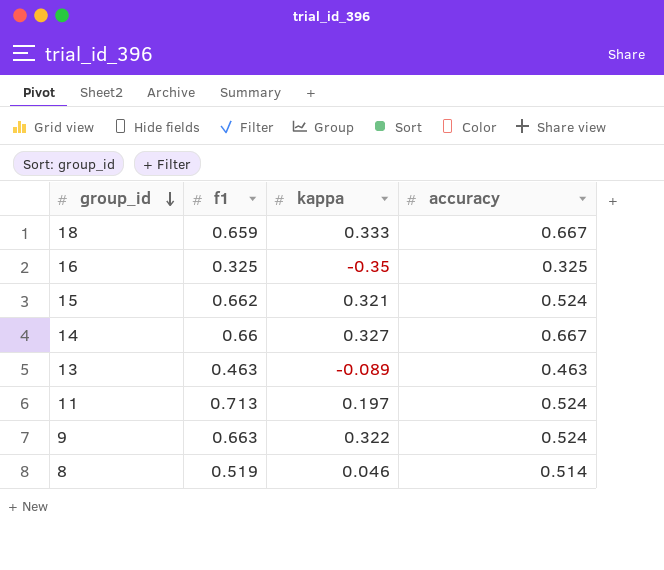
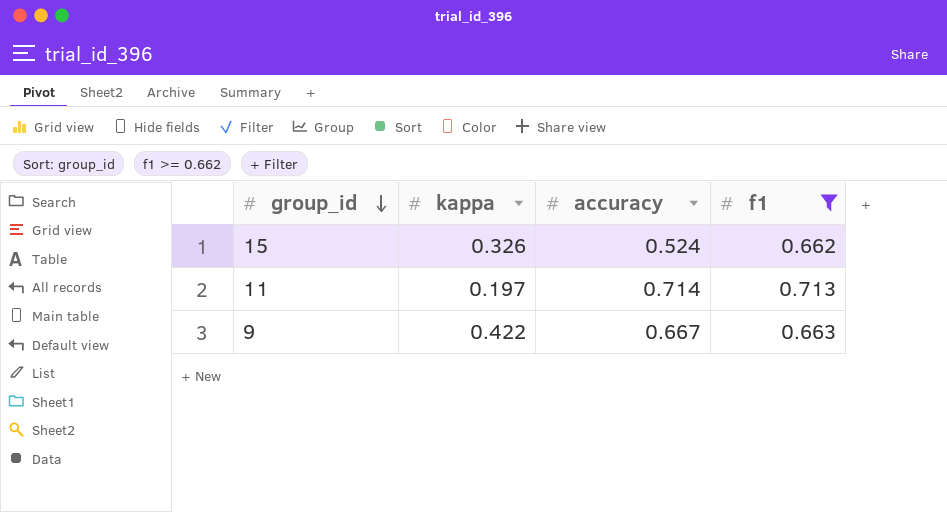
filter: none -> f1 >= 0.662
column f1 | position: 2 -> 4
15 | kappa: 0.321 -> 0.326
11 | accuracy: 0.524 -> 0.714
9 | kappa: 0.322 -> 0.422
9 | accuracy: 0.524 -> 0.667

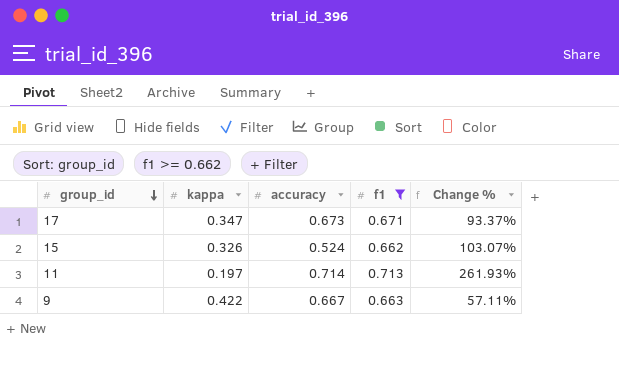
column Change % | formula: none -> ([f1] - [kappa]) / [kappa]
row 17: none -> 0.347 | 0.673 | 0.671 | 93.37%

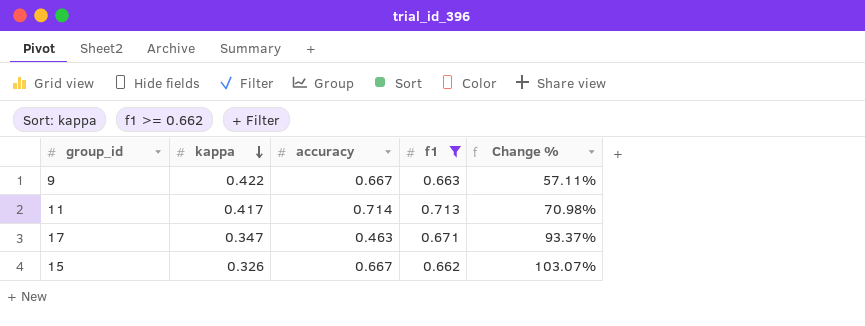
row order: group_id descending -> kappa descending
11 | kappa: 0.197 -> 0.417
11 | Change %: 261.93% -> 70.98%
17 | accuracy: 0.673 -> 0.463
15 | accuracy: 0.524 -> 0.667

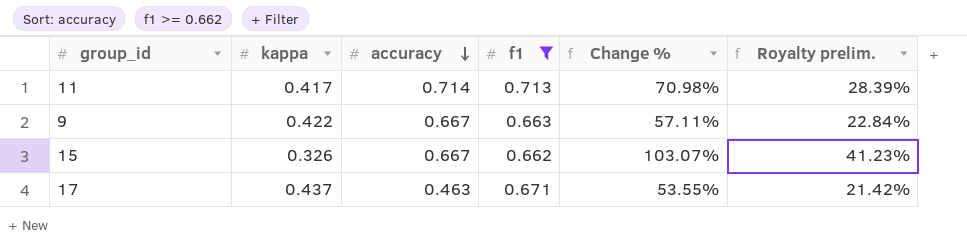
row order: kappa descending -> accuracy descending
column Royalty prelim. | formula: none -> [Change %] * 0.4
17 | kappa: 0.347 -> 0.437
17 | Change %: 93.37% -> 53.55%

